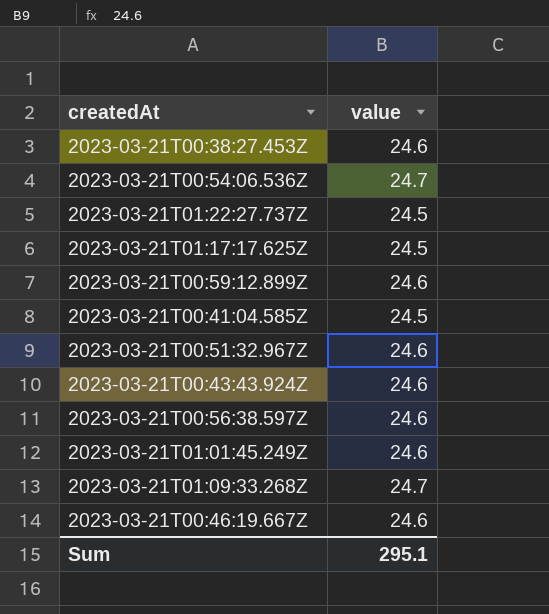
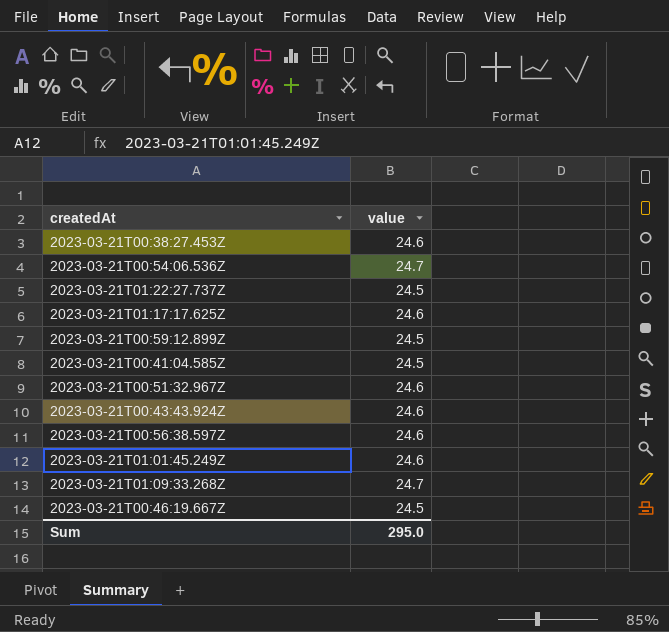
2023-03-21T01:17:17.625Z | value: 24.5 -> 24.6
2023-03-21T00:59:12.899Z | value: 24.6 -> 24.5
2023-03-21T00:46:19.667Z | value: 24.6 -> 24.5
Sum | value: 295.1 -> 295.0

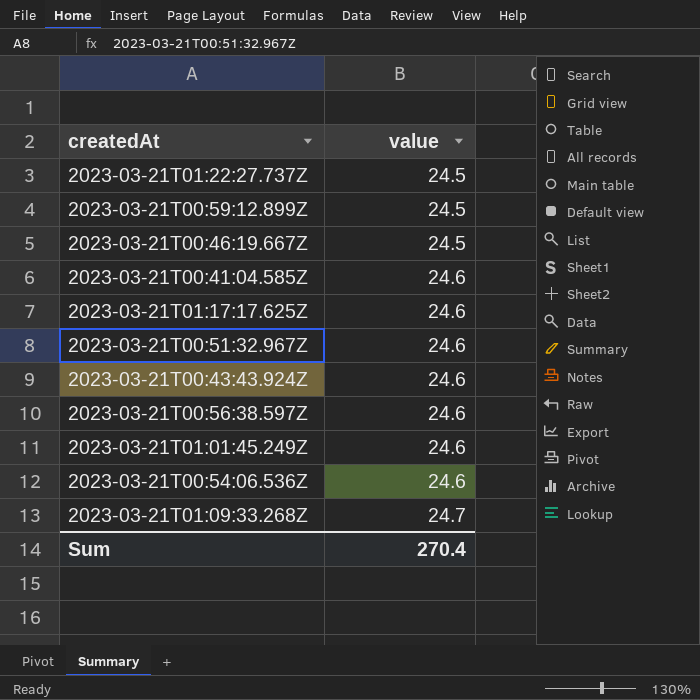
row order: none -> value ascending
row 2023-03-21T00:38:27.453Z: 24.6 -> none
2023-03-21T00:41:04.585Z | value: 24.5 -> 24.6
2023-03-21T00:54:06.536Z | value: 24.7 -> 24.6
Sum | value: 295.0 -> 270.4

